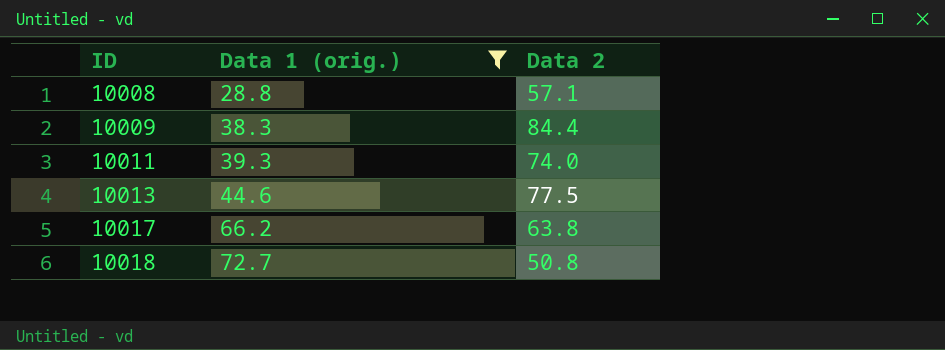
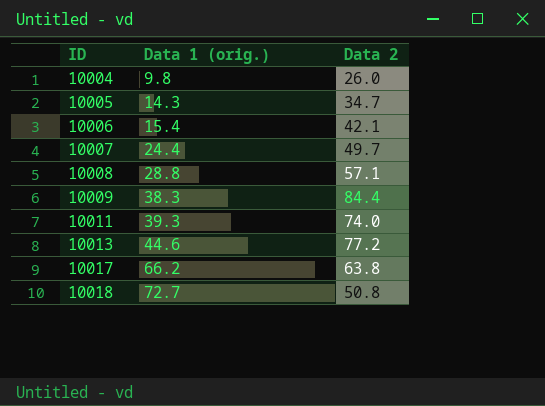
filter: Data 1 (orig.) >= 28.8 -> none
10013 | Data 2: 77.5 -> 77.2

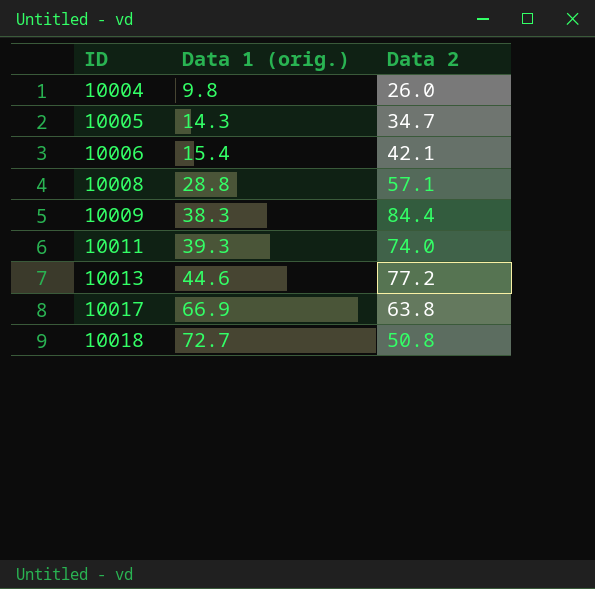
row 10007: 24.4 | 49.7 -> none
10017 | Data 1 (orig.): 66.2 -> 66.9

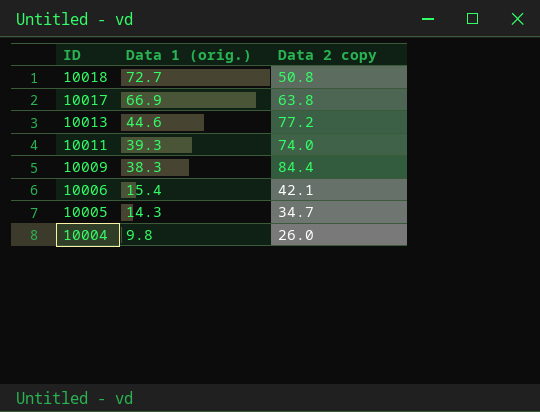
row order: ID ascending -> ID descending
column name: Data 2 -> Data 2 copy
row 10008: 28.8 | 57.1 -> none

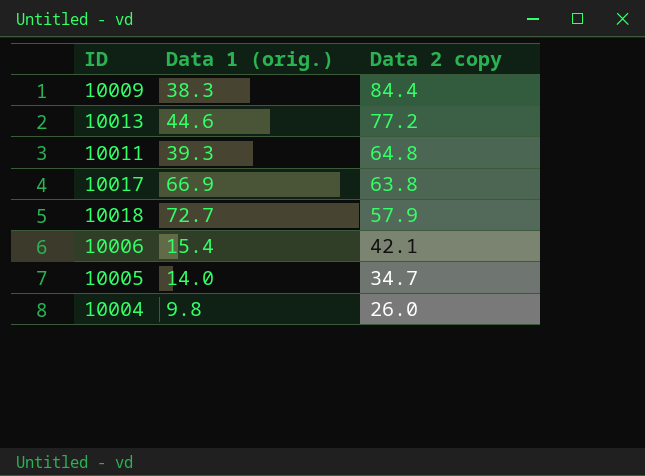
row order: ID descending -> Data 2 copy descending
10011 | Data 2 copy: 74.0 -> 64.8
10018 | Data 2 copy: 50.8 -> 57.9
10005 | Data 1 (orig.): 14.3 -> 14.0

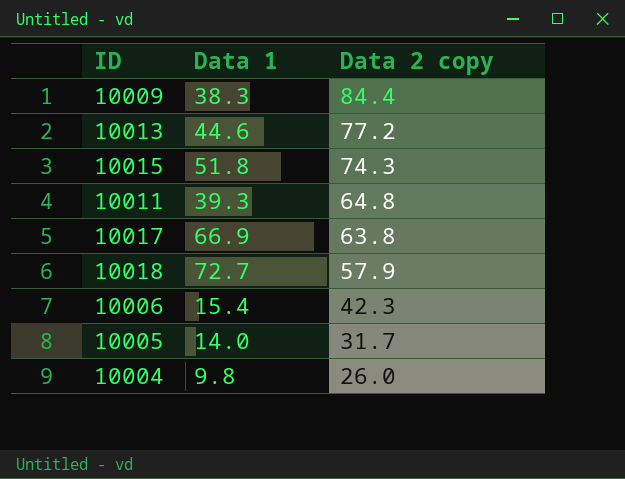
column name: Data 1 (orig.) -> Data 1
row 10015: none -> 51.8 | 74.3
10006 | Data 2 copy: 42.1 -> 42.3
10005 | Data 2 copy: 34.7 -> 31.7

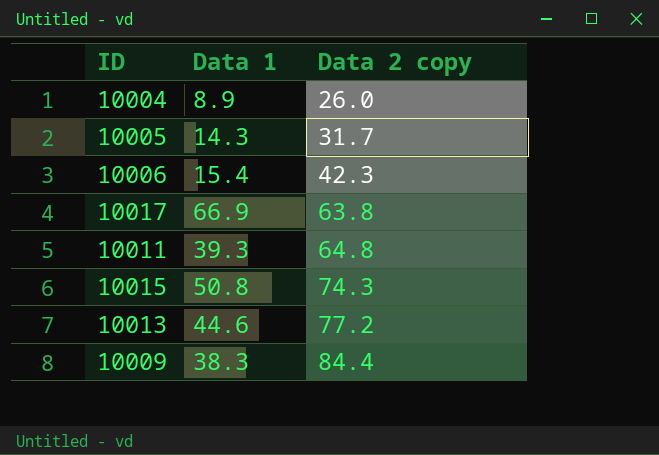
row order: Data 2 copy descending -> Data 2 copy ascending
row 10018: 72.7 | 57.9 -> none
10004 | Data 1: 9.8 -> 8.9
10005 | Data 1: 14.0 -> 14.3
10015 | Data 1: 51.8 -> 50.8

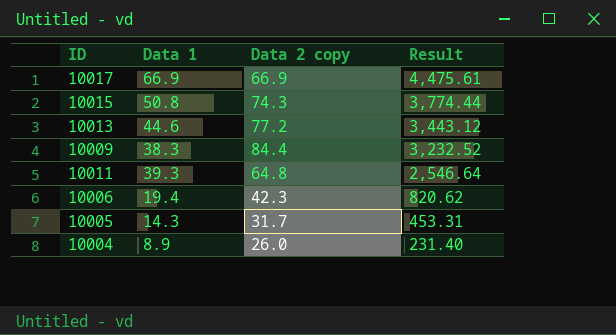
row order: Data 2 copy ascending -> Result descending
column Result | formula: none -> [Data 1] * [Data 2 copy]
10017 | Data 2 copy: 63.8 -> 66.9
10006 | Data 1: 15.4 -> 19.4

